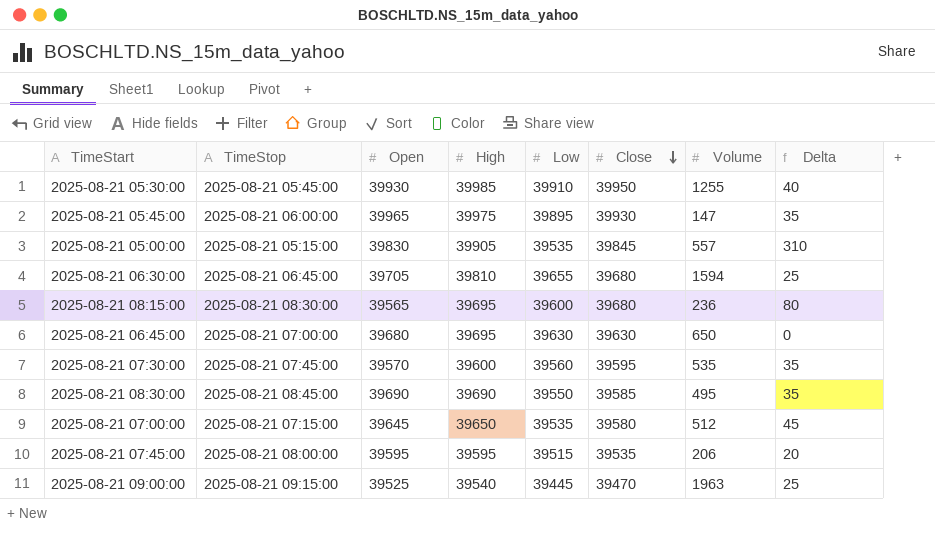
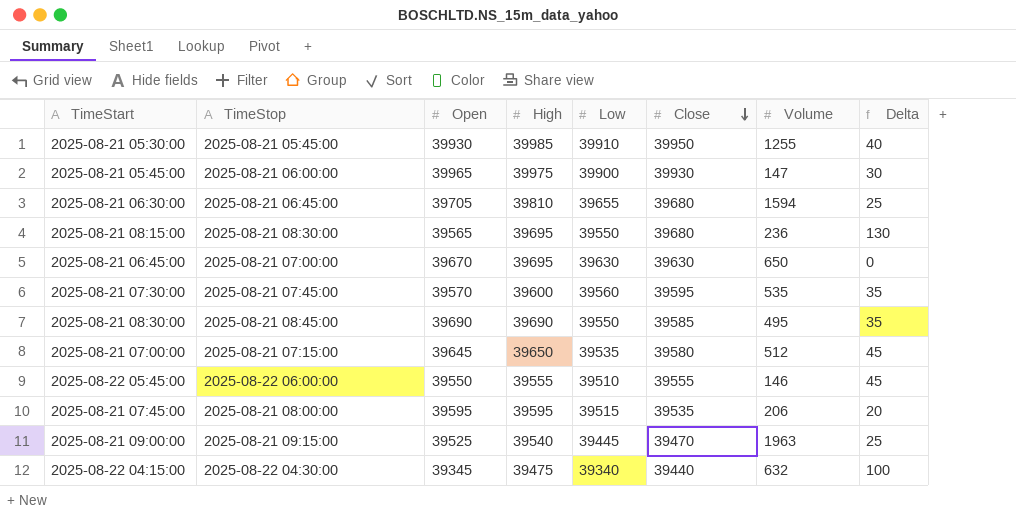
row 2025-08-21 05:00:00: 2025-08-21 05:15:00 | 39830 | 39905 | 39535 | 39845 | 557 | 310 -> none
2025-08-21 05:45:00 | Low: 39895 -> 39900
2025-08-21 05:45:00 | Delta: 35 -> 30
2025-08-21 08:15:00 | Low: 39600 -> 39550
2025-08-21 08:15:00 | Delta: 80 -> 130
2025-08-21 06:45:00 | Open: 39680 -> 39670
row 2025-08-22 05:45:00: none -> 2025-08-22 06:00:00 | 39550 | 39555 | 39510 | 39555 | 146 | 45
row 2025-08-22 04:15:00: none -> 2025-08-22 04:30:00 | 39345 | 39475 | 39340 | 39440 | 632 | 100

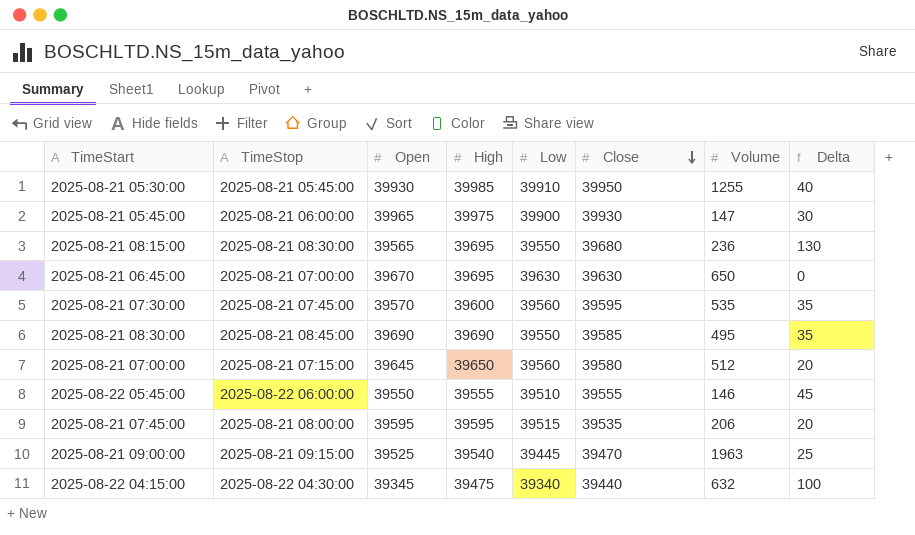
row 2025-08-21 06:30:00: 2025-08-21 06:45:00 | 39705 | 39810 | 39655 | 39680 | 1594 | 25 -> none
2025-08-21 07:00:00 | Low: 39535 -> 39560
2025-08-21 07:00:00 | Delta: 45 -> 20

